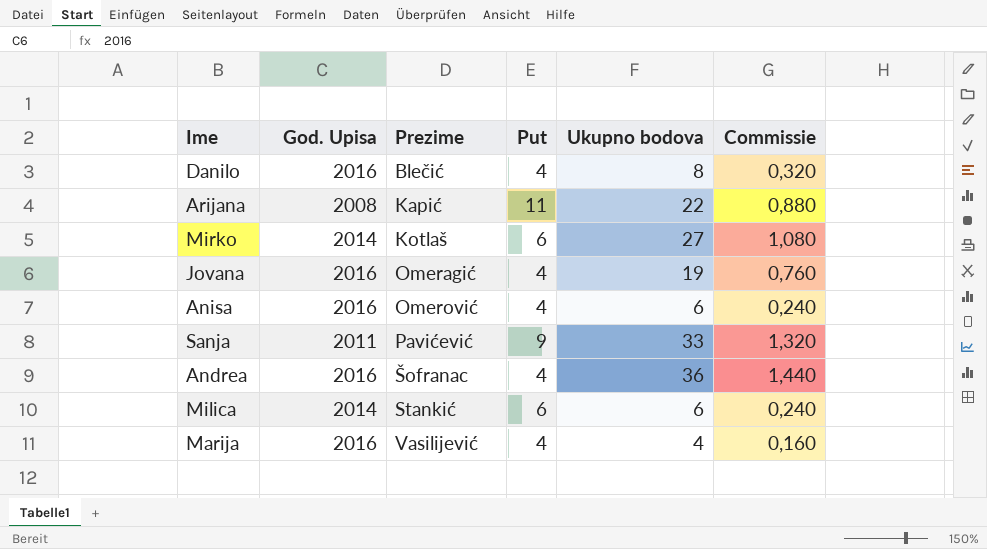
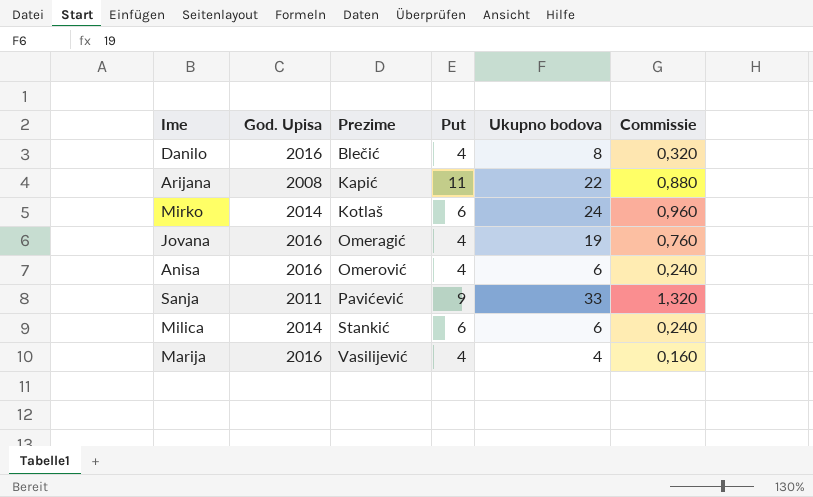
row Andrea: 2016 | Šofranac | 4 | 36 | 1,440 -> none
Mirko | Ukupno bodova: 27 -> 24
Mirko | Commissie: 1,080 -> 0,960

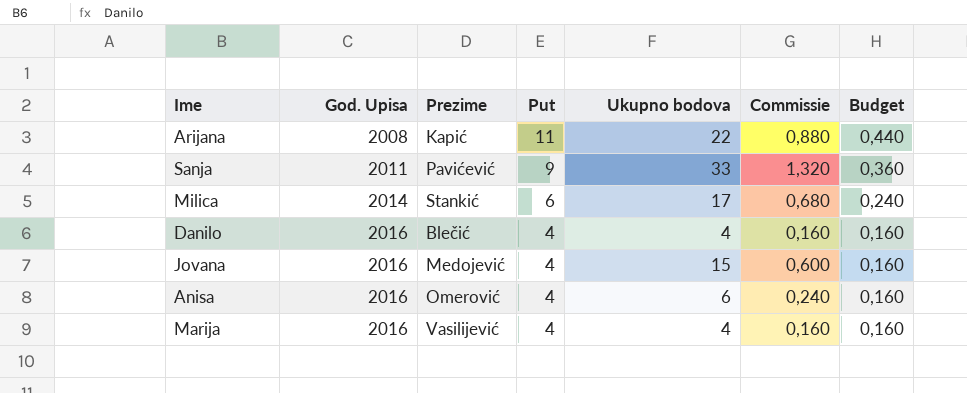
row order: Prezime ascending -> God. Upisa ascending
column Budget | formula: none -> [Put] * 0,04
row Mirko: 2014 | Kotlaš | 6 | 24 | 0,960 -> none
Milica | Ukupno bodova: 6 -> 17
Milica | Commissie: 0,240 -> 0,680
Danilo | Ukupno bodova: 8 -> 4
Danilo | Commissie: 0,320 -> 0,160
Jovana | Prezime: Omeragić -> Medojević
Jovana | Ukupno bodova: 19 -> 15
Jovana | Commissie: 0,760 -> 0,600

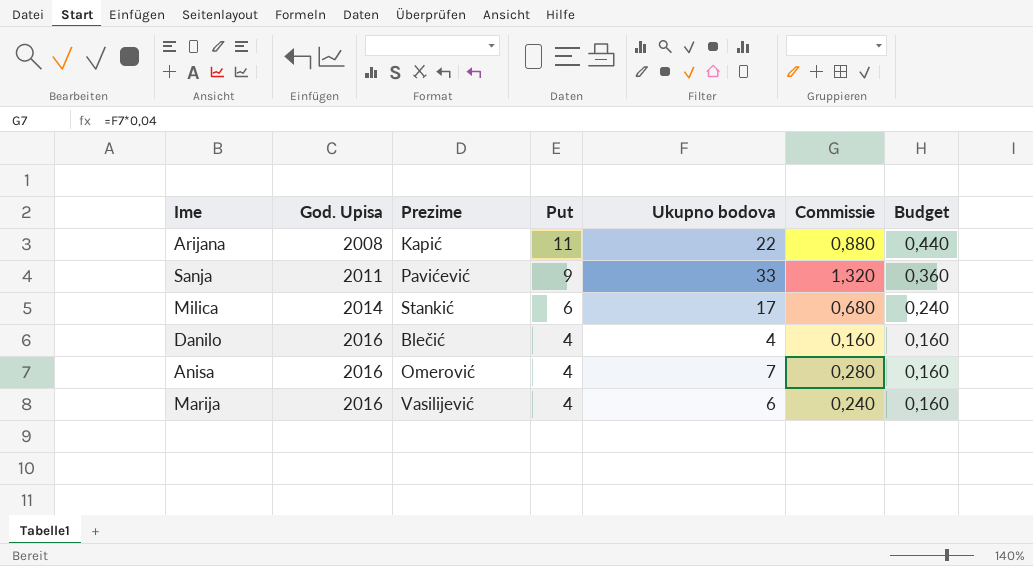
row Jovana: 2016 | Medojević | 4 | 15 | 0,600 | 0,160 -> none
Anisa | Ukupno bodova: 6 -> 7
Anisa | Commissie: 0,240 -> 0,280
Marija | Ukupno bodova: 4 -> 6
Marija | Commissie: 0,160 -> 0,240

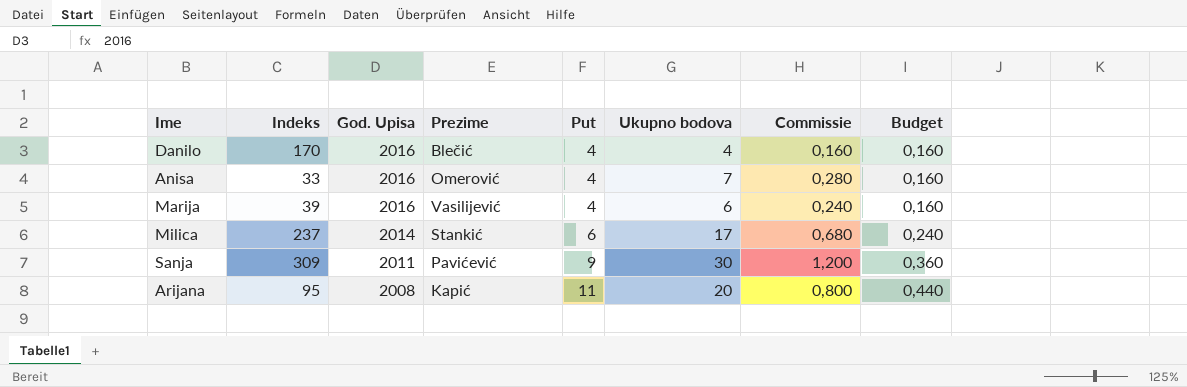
row order: God. Upisa ascending -> God. Upisa descending
column Indeks | position: none -> 2
Sanja | Ukupno bodova: 33 -> 30
Sanja | Commissie: 1,320 -> 1,200
Arijana | Ukupno bodova: 22 -> 20
Arijana | Commissie: 0,880 -> 0,800

